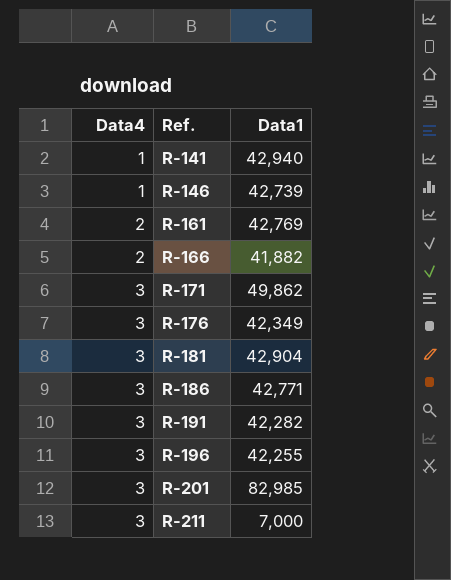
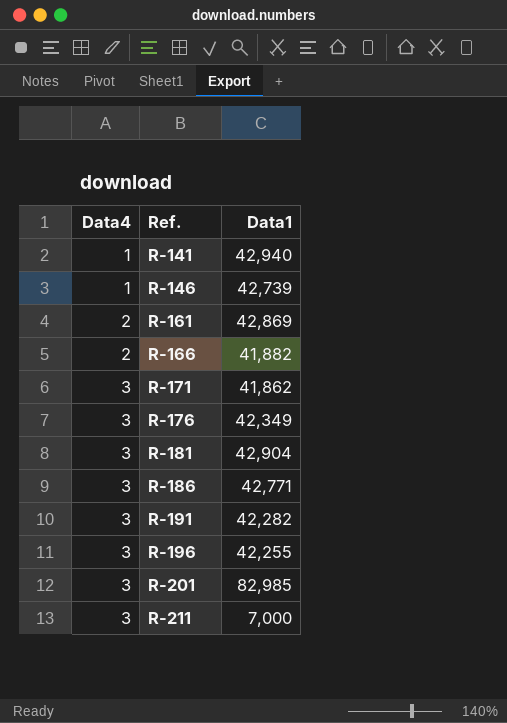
R-161 | Data1: 42,769 -> 42,869
R-171 | Data1: 49,862 -> 41,862

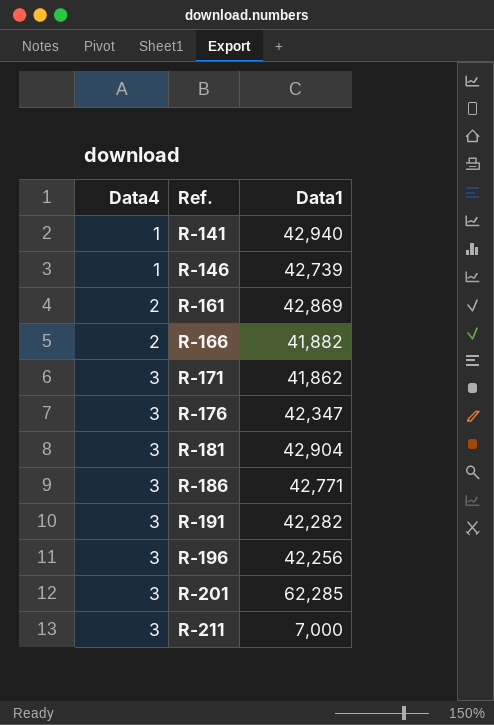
R-176 | Data1: 42,349 -> 42,347
R-196 | Data1: 42,255 -> 42,256
R-201 | Data1: 82,985 -> 62,285

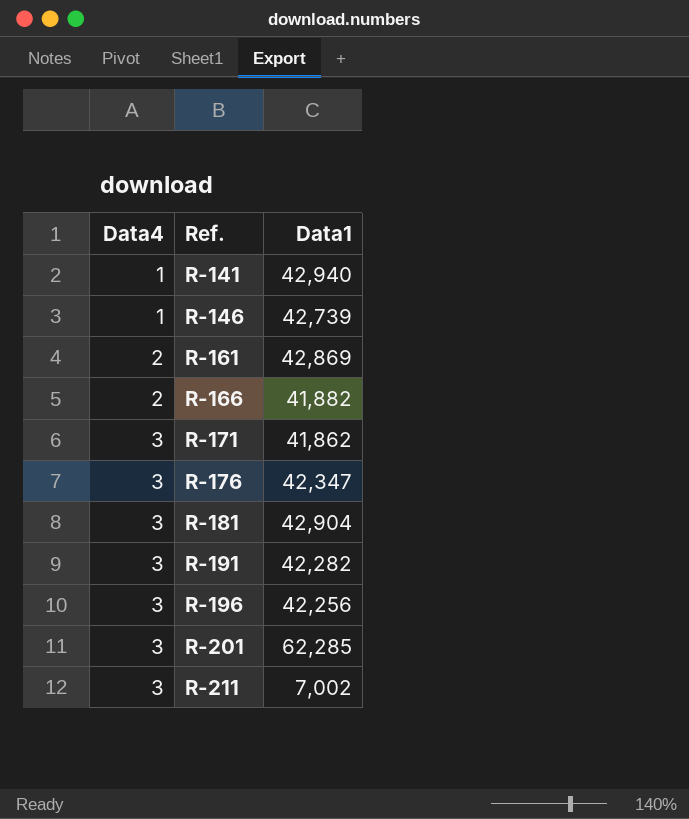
row R-186: 3 | 42,771 -> none
R-211 | Data1: 7,000 -> 7,002

